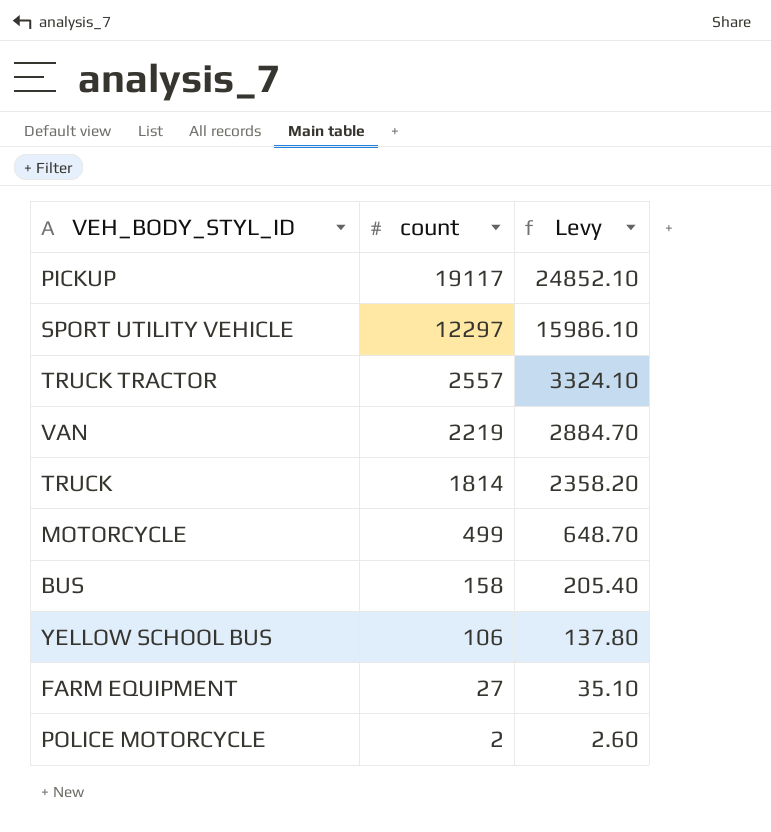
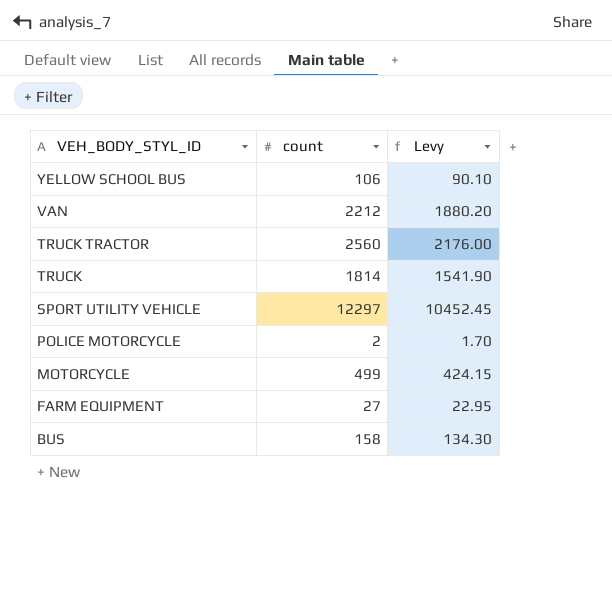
row order: count descending -> VEH_BODY_STYL_ID descending
column Levy | formula: [count] * 1.3 -> [count] * 0.85
row PICKUP: 19117 | 24852.10 -> none
VAN | count: 2219 -> 2212
TRUCK TRACTOR | count: 2557 -> 2560

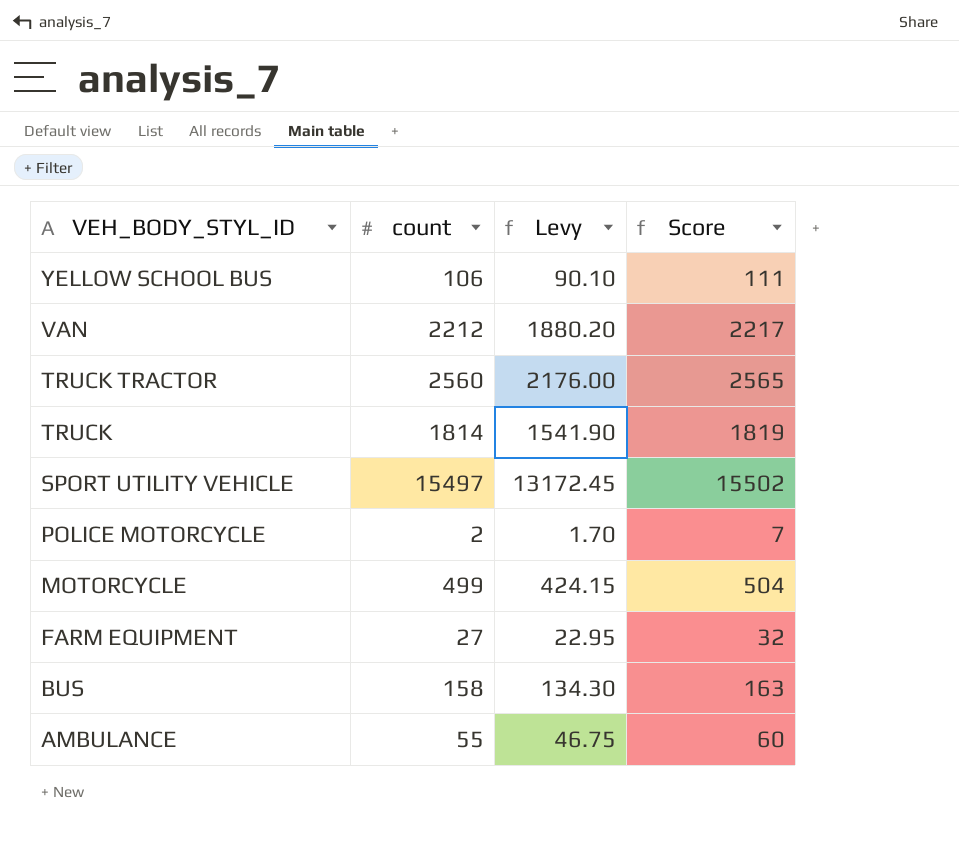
column Score | formula: none -> [count] + 5
SPORT UTILITY VEHICLE | count: 12297 -> 15497
SPORT UTILITY VEHICLE | Levy: 10452.45 -> 13172.45
row AMBULANCE: none -> 55 | 46.75 | 60

